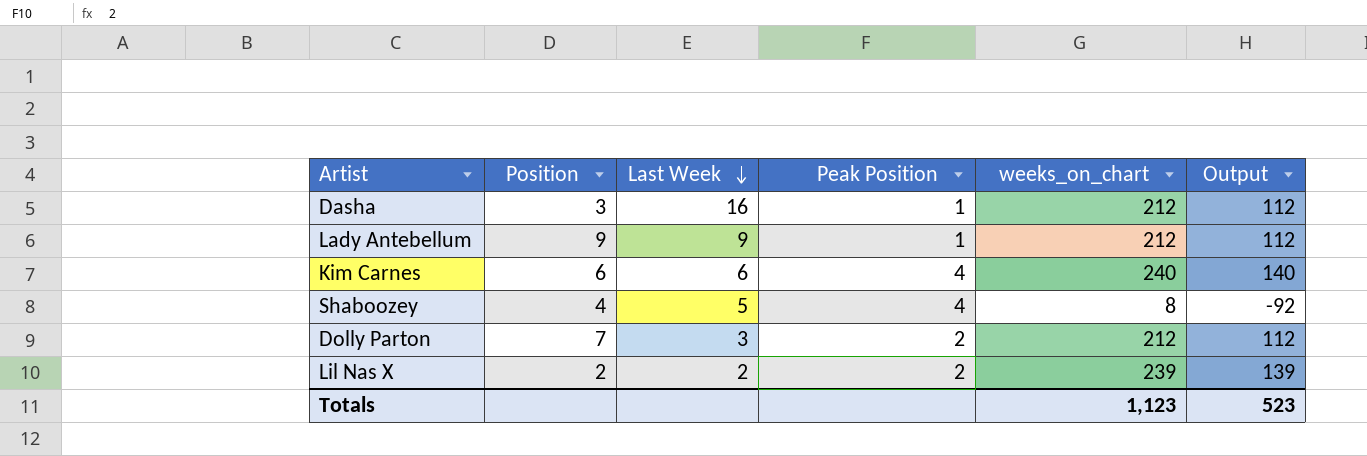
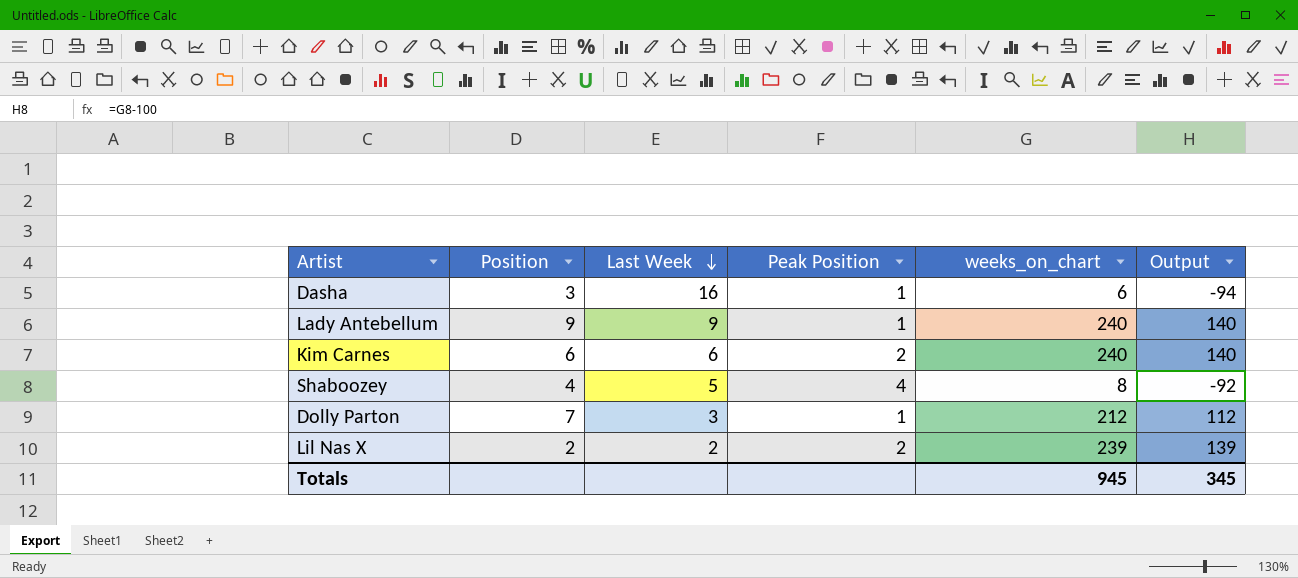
Dasha | weeks_on_chart: 212 -> 6
Dasha | Output: 112 -> -94
Lady Antebellum | weeks_on_chart: 212 -> 240
Lady Antebellum | Output: 112 -> 140
Kim Carnes | Peak Position: 4 -> 2
Dolly Parton | Peak Position: 2 -> 1
Totals | weeks_on_chart: 1,123 -> 945
Totals | Output: 523 -> 345

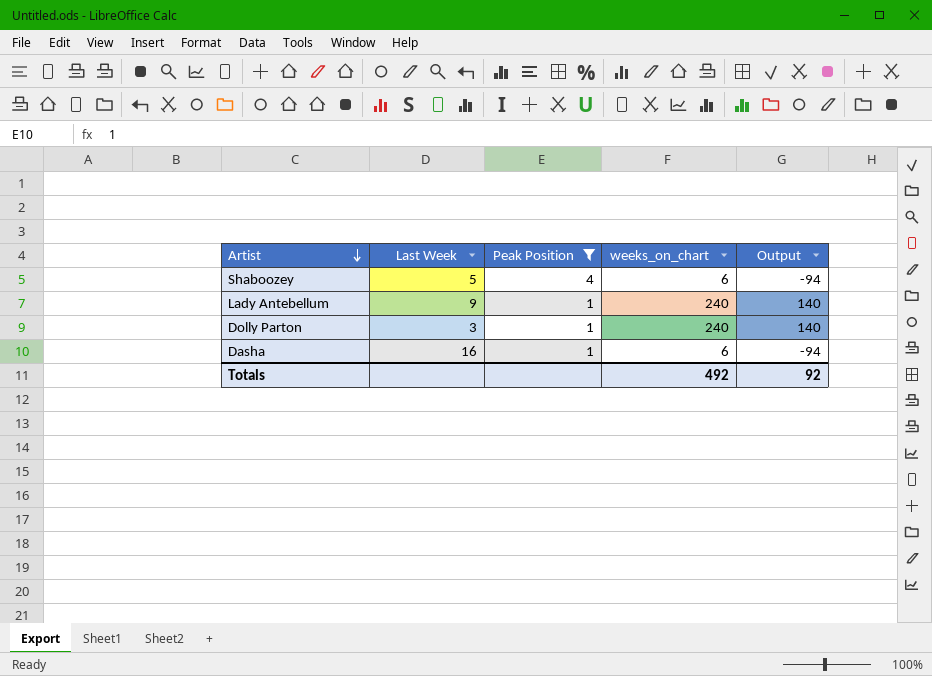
filter: none -> Peak Position != 2
row order: Last Week descending -> Artist descending
column Position | position: 2 -> none
Shaboozey | weeks_on_chart: 8 -> 6
Shaboozey | Output: -92 -> -94
Dolly Parton | weeks_on_chart: 212 -> 240
Dolly Parton | Output: 112 -> 140
Totals | weeks_on_chart: 945 -> 492
Totals | Output: 345 -> 92

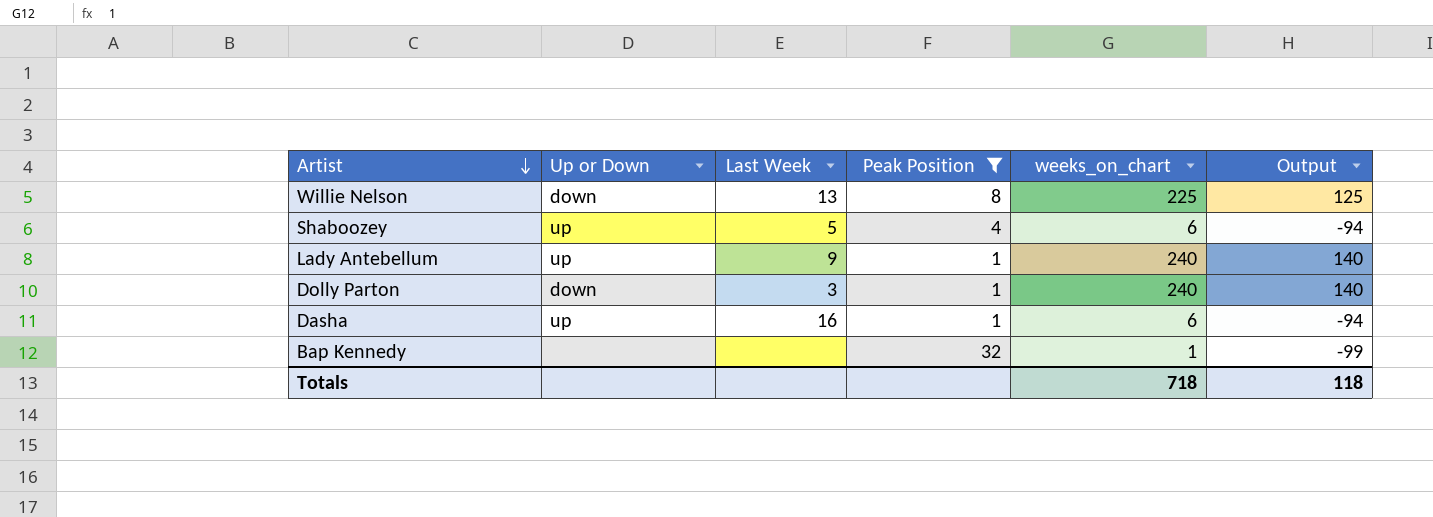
column Up or Down | position: none -> 2
row Willie Nelson: none -> down | 13 | 8 | 225 | 125
row Bap Kennedy: none -> none | none | 32 | 1 | -99
Totals | weeks_on_chart: 492 -> 718
Totals | Output: 92 -> 118

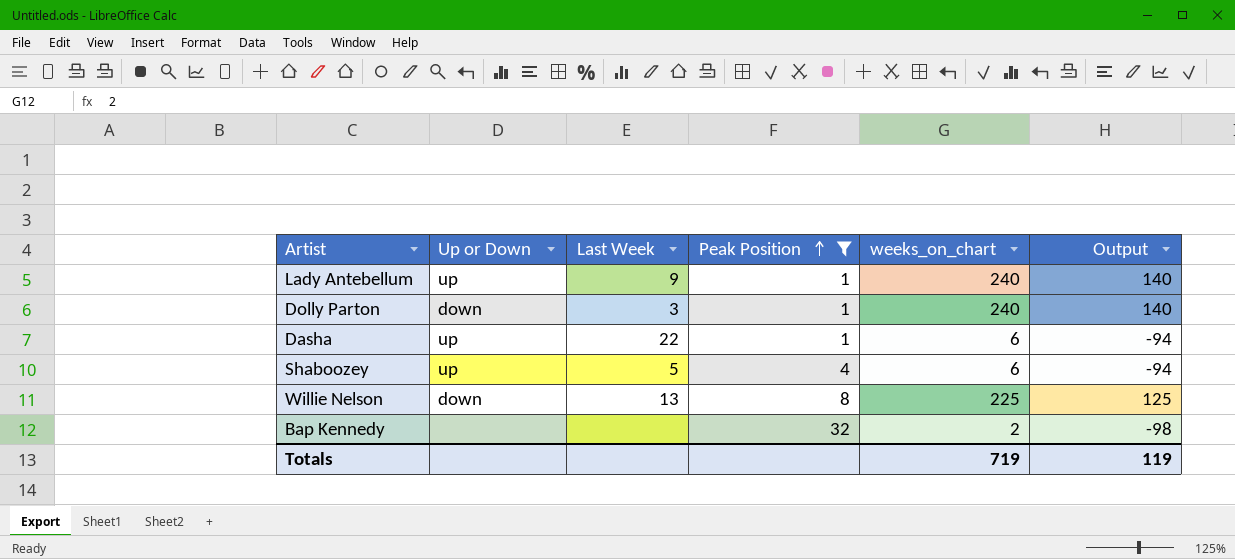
row order: Artist descending -> Peak Position ascending
Dasha | Last Week: 16 -> 22
Bap Kennedy | weeks_on_chart: 1 -> 2
Bap Kennedy | Output: -99 -> -98
Totals | weeks_on_chart: 718 -> 719
Totals | Output: 118 -> 119

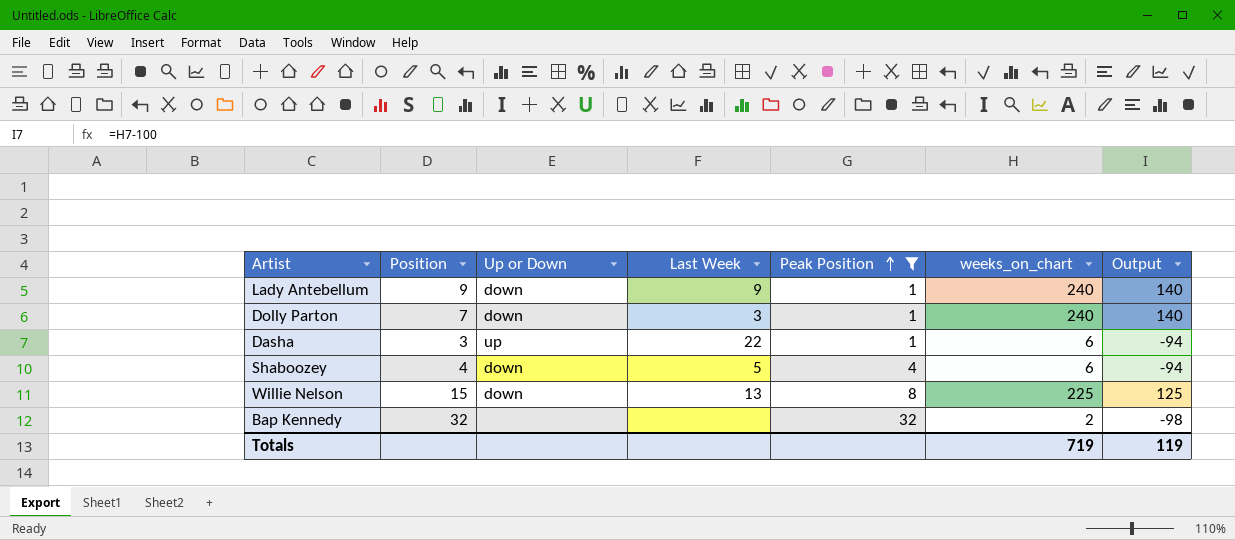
column Position | position: none -> 2
Lady Antebellum | Up or Down: up -> down
Shaboozey | Up or Down: up -> down

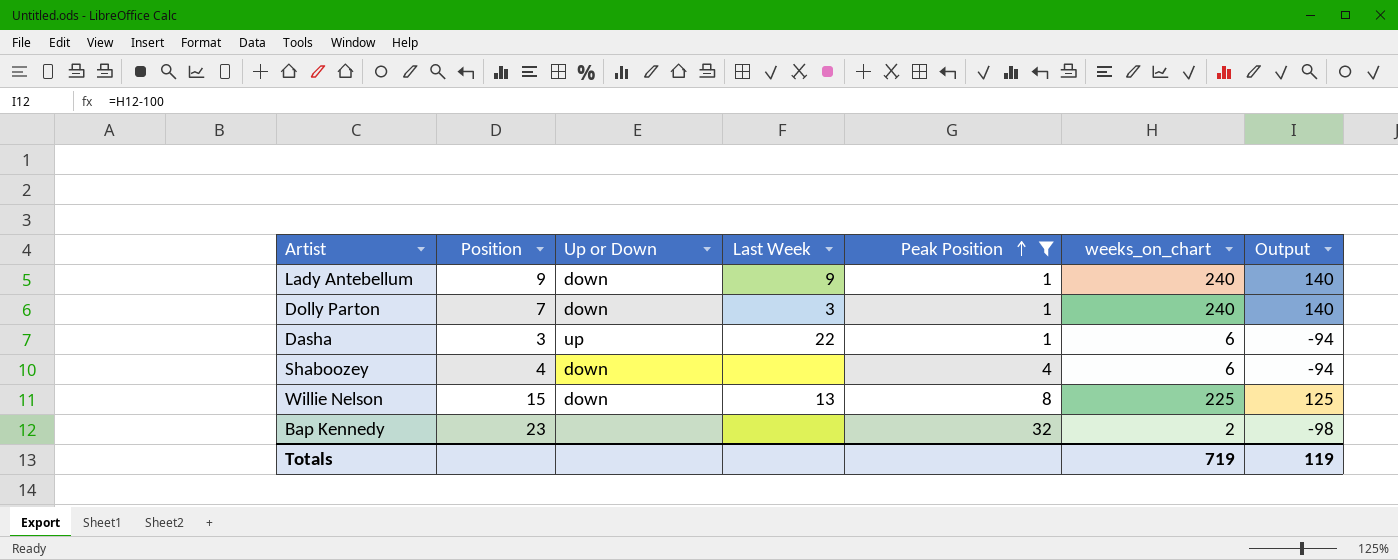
Shaboozey | Last Week: 5 -> none
Bap Kennedy | Position: 32 -> 23

